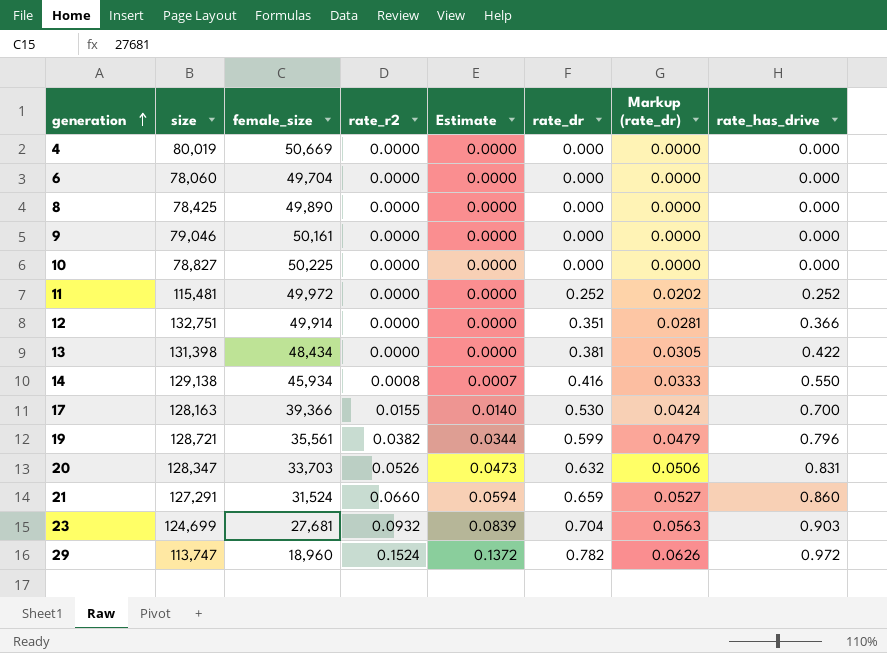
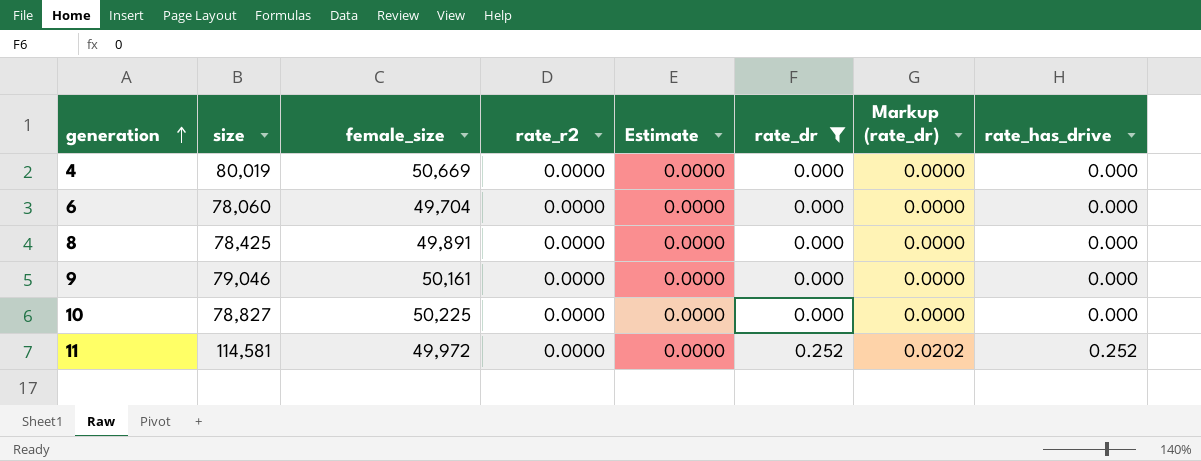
filter: none -> rate_dr <= 0.252
8 | female_size: 49,890 -> 49,891
11 | size: 115,481 -> 114,581

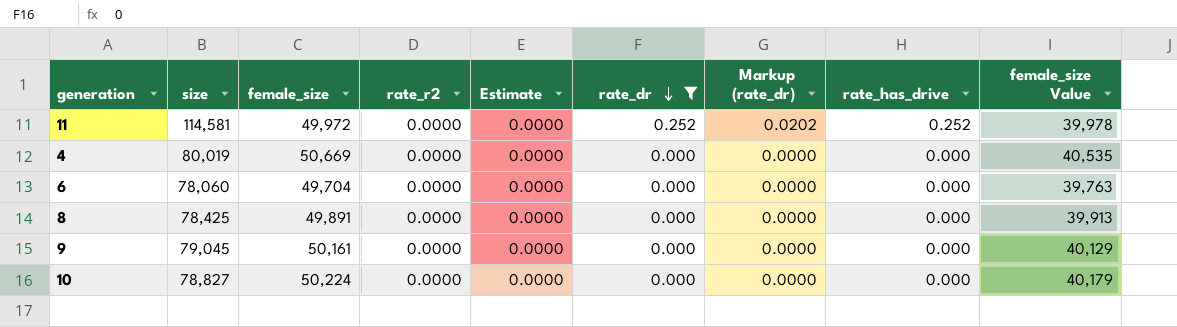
row order: generation ascending -> rate_dr descending
column female_size Value | formula: none -> [female_size] * 0.8
9 | size: 79,046 -> 79,045
10 | female_size: 50,225 -> 50,224

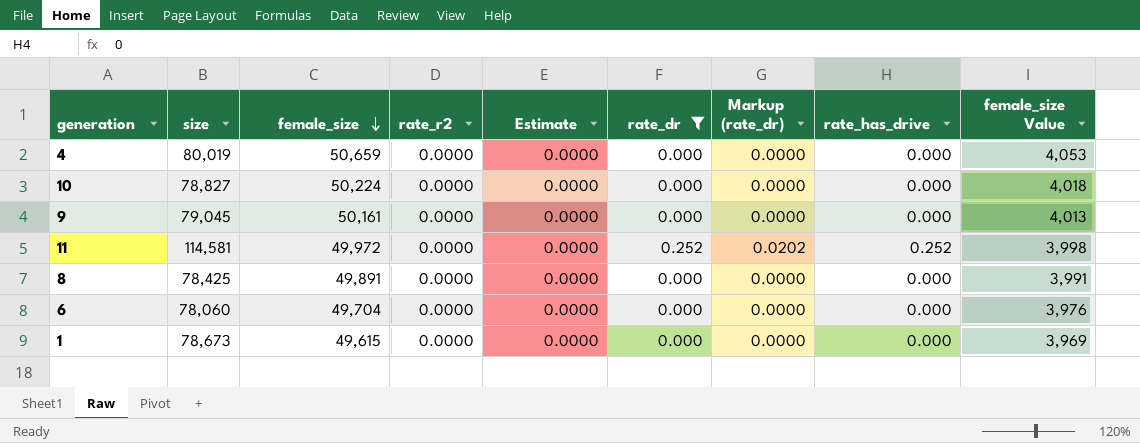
row order: rate_dr descending -> female_size descending
column female_size Value | formula: [female_size] * 0.8 -> [female_size] * 0.08
4 | female_size: 50,669 -> 50,659
row 1: none -> 78,673 | 49,615 | 0.0000 | 0.0000 | 0.000 | 0.0000 | 0.000 | 3,969

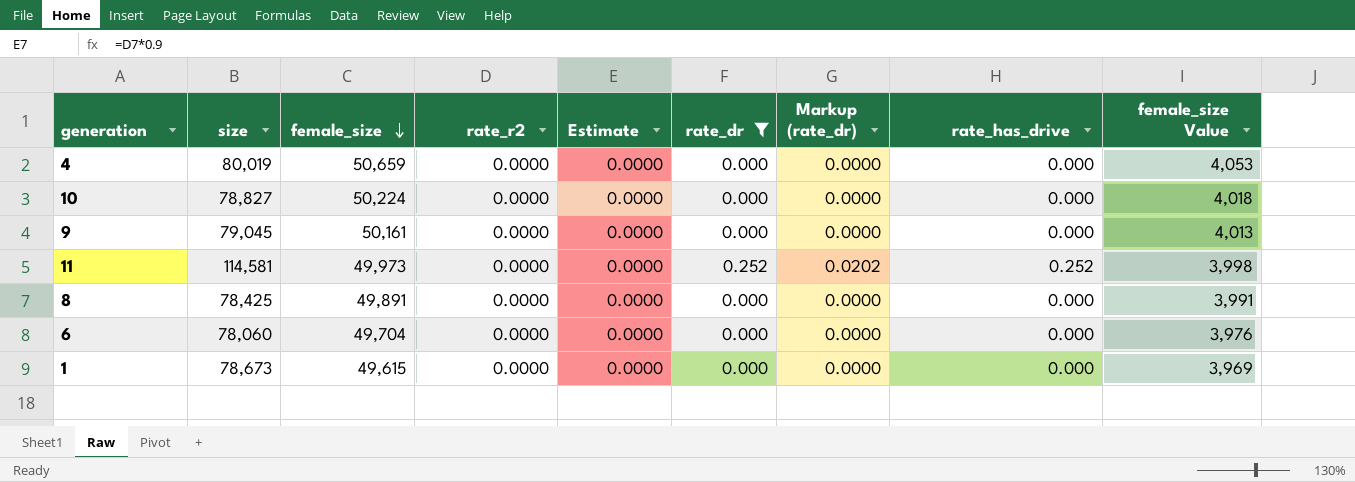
11 | female_size: 49,972 -> 49,973

